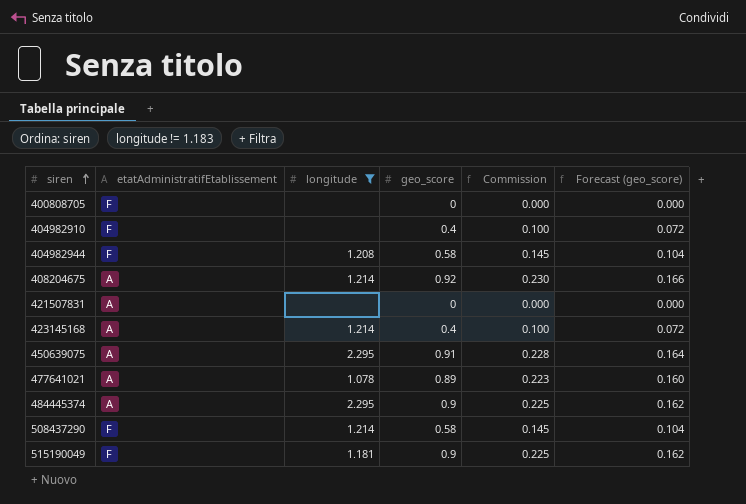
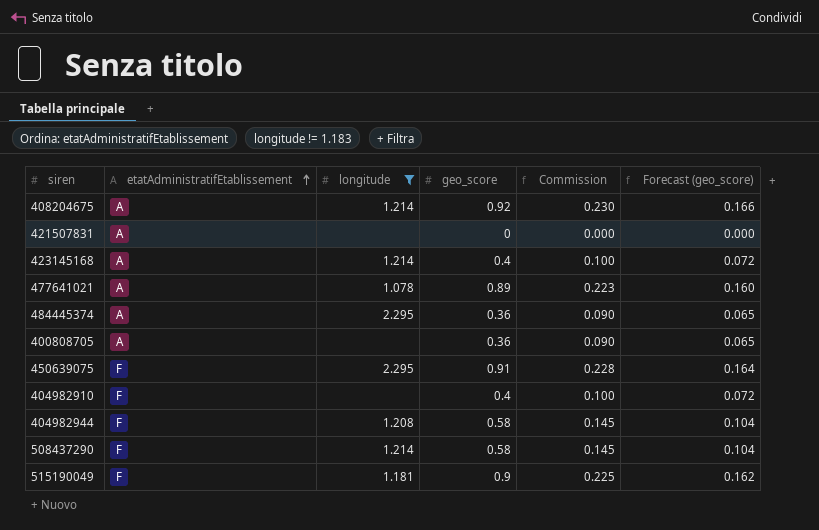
row order: siren ascending -> etatAdministratifEtablissement ascending
484445374 | geo_score: 0.9 -> 0.36
484445374 | Commission: 0.225 -> 0.090
484445374 | Forecast (geo_score): 0.162 -> 0.065
400808705 | etatAdministratifEtablissement: F -> A
400808705 | geo_score: 0 -> 0.36
400808705 | Commission: 0.000 -> 0.090
400808705 | Forecast (geo_score): 0.000 -> 0.065
450639075 | etatAdministratifEtablissement: A -> F

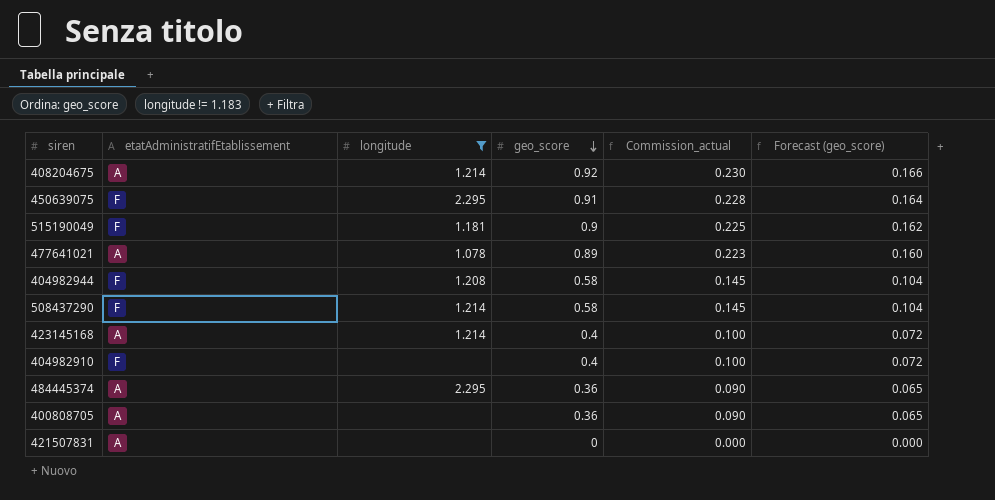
row order: etatAdministratifEtablissement ascending -> geo_score descending
column name: Commission -> Commission_actual

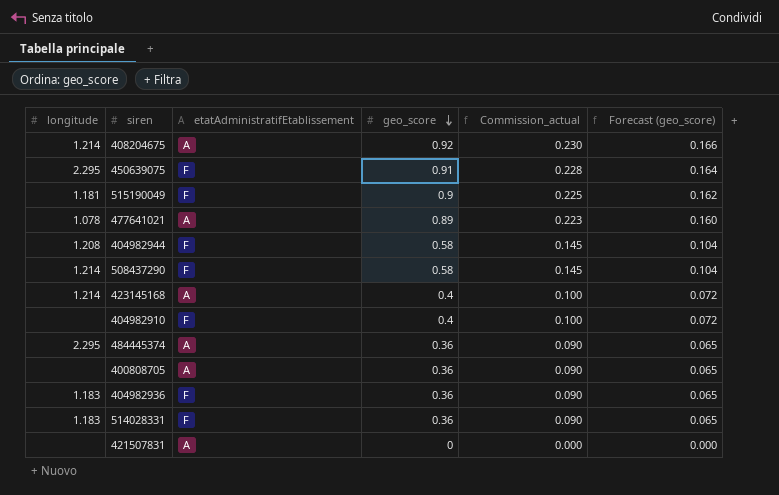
filter: longitude != 1.183 -> none
column longitude | position: 3 -> 1

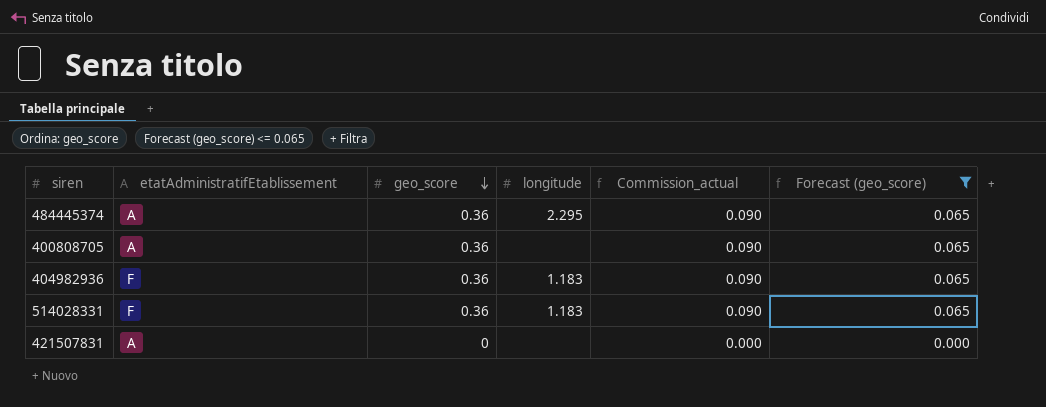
filter: none -> Forecast (geo_score) <= 0.065
column longitude | position: 1 -> 4

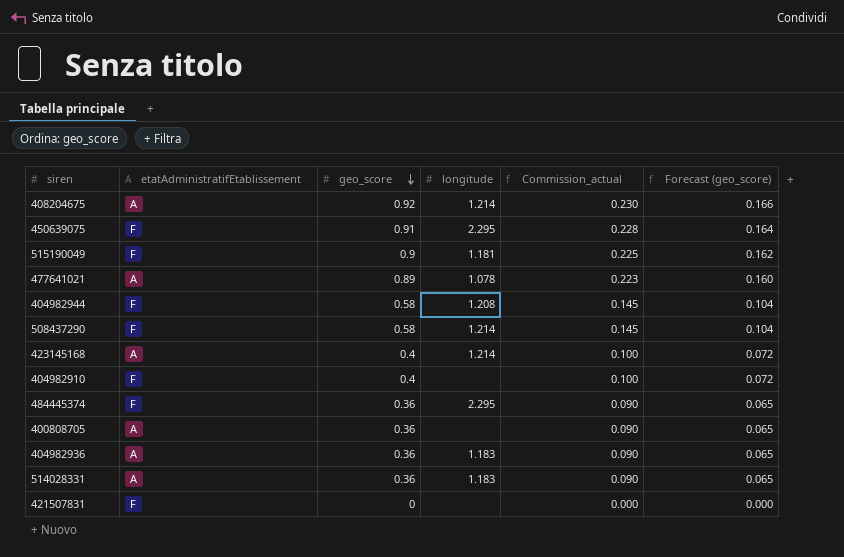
filter: Forecast (geo_score) <= 0.065 -> none
484445374 | etatAdministratifEtablissement: A -> F
404982936 | etatAdministratifEtablissement: F -> A
514028331 | etatAdministratifEtablissement: F -> A
421507831 | etatAdministratifEtablissement: A -> F

